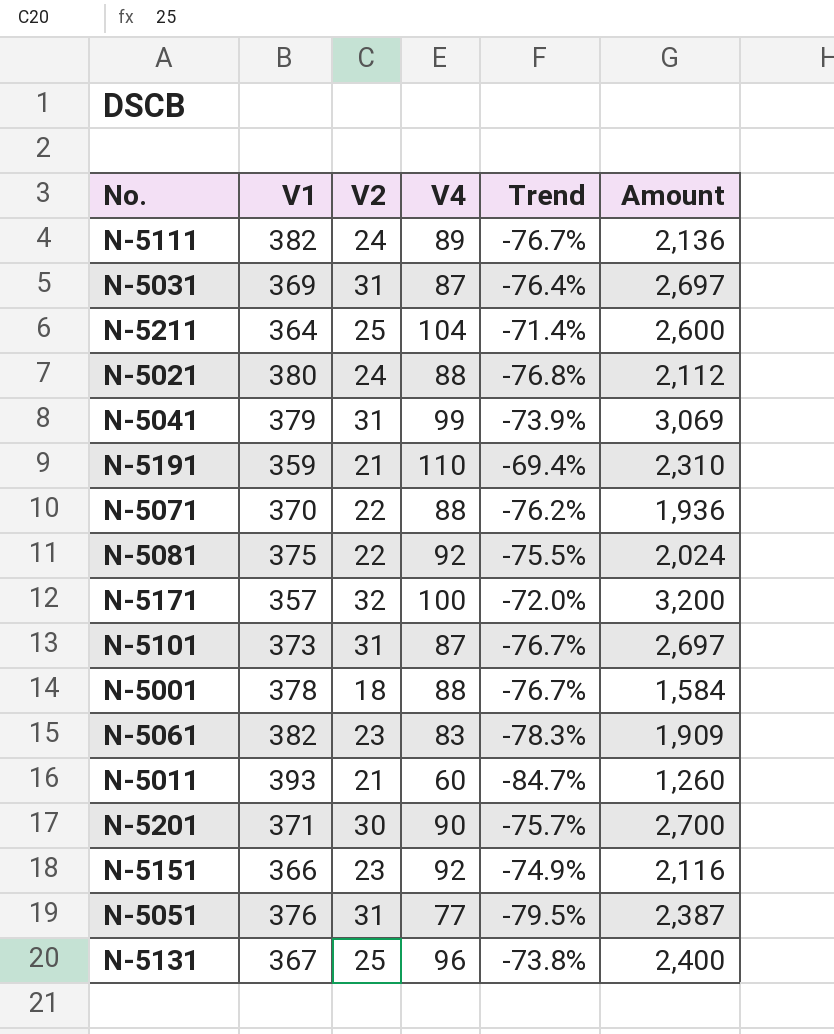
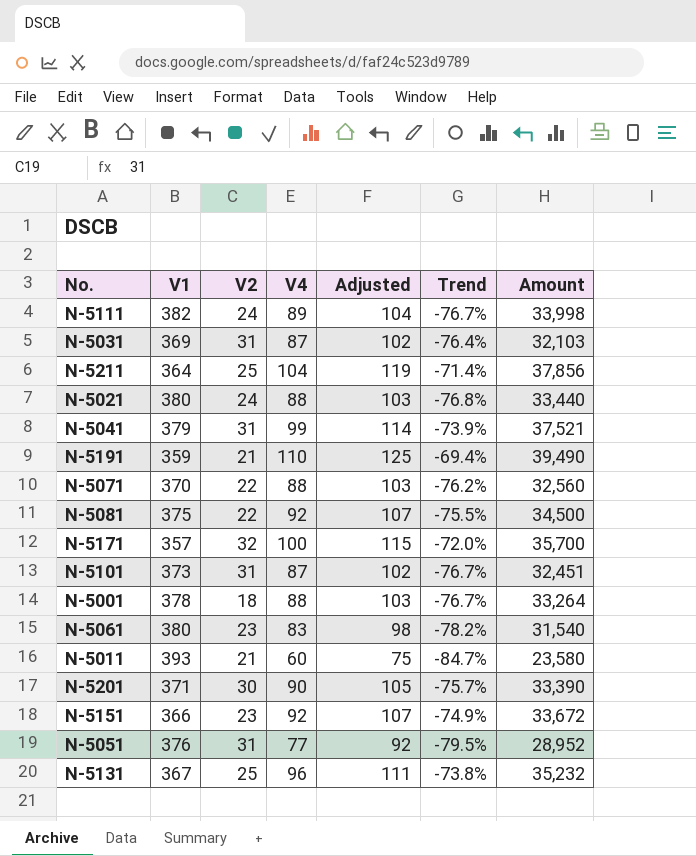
column Adjusted | formula: none -> [V4] + 15
column Amount | formula: [V2] * [V4] -> [V1] * [V4]
N-5061 | V1: 382 -> 380
N-5061 | Trend: -78.3% -> -78.2%

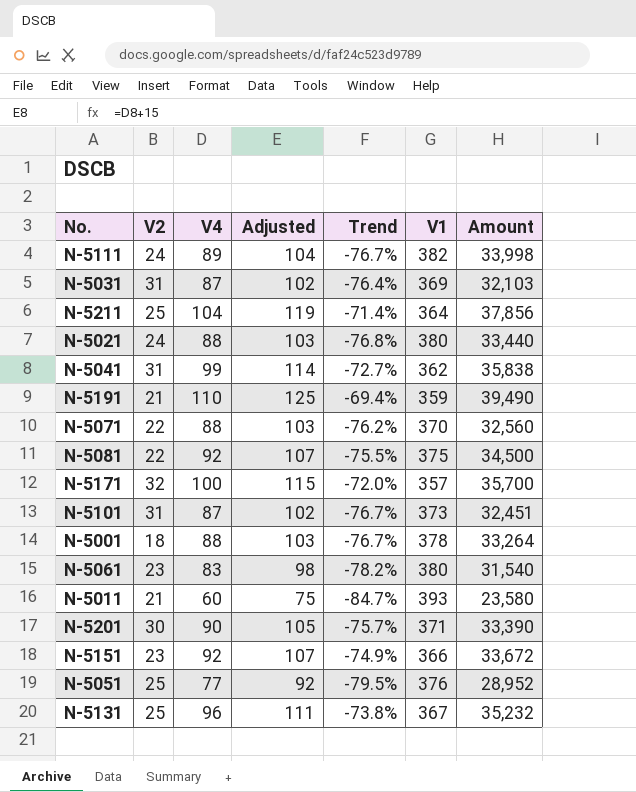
column V1 | position: 2 -> 6
N-5041 | Trend: -73.9% -> -72.7%
N-5041 | V1: 379 -> 362
N-5041 | Amount: 37,521 -> 35,838
N-5051 | V2: 31 -> 25

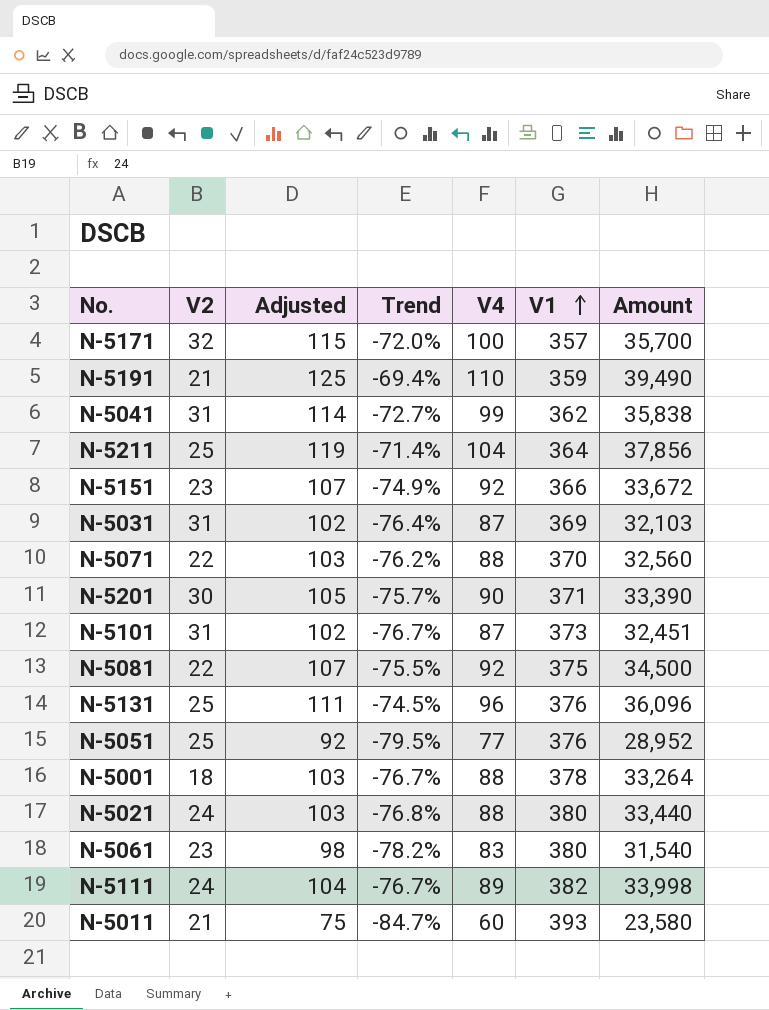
row order: none -> V1 ascending
column V4 | position: 3 -> 5
N-5131 | Trend: -73.8% -> -74.5%
N-5131 | V1: 367 -> 376
N-5131 | Amount: 35,232 -> 36,096

